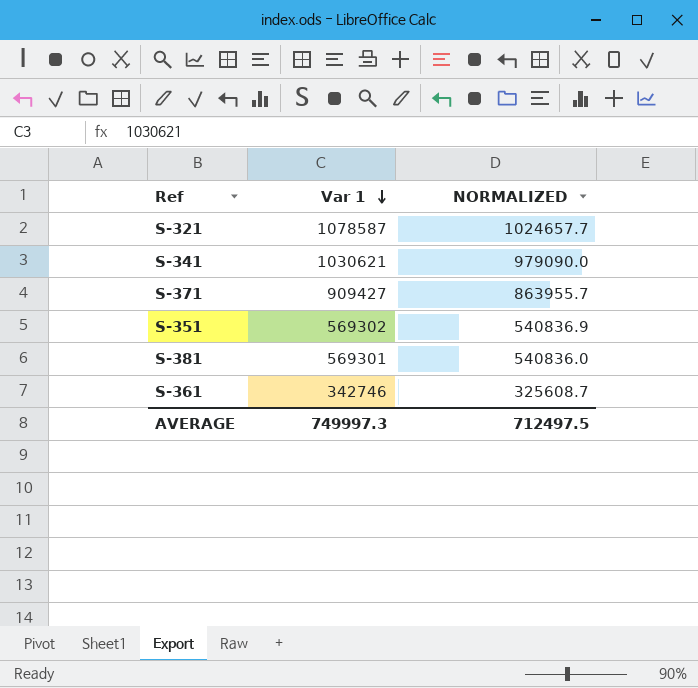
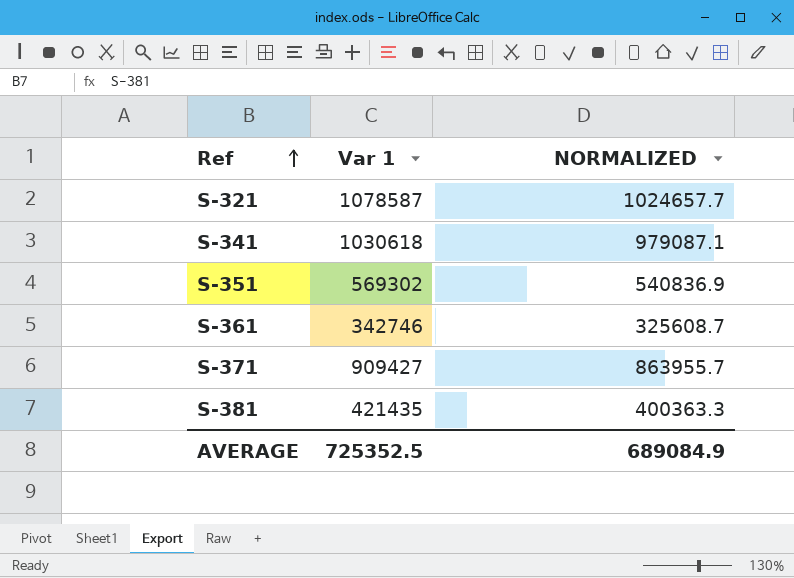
row order: Var 1 descending -> Ref ascending
S-341 | Var 1: 1030621 -> 1030618
S-341 | NORMALIZED: 979090.0 -> 979087.1
S-381 | Var 1: 569301 -> 421435
S-381 | NORMALIZED: 540836.0 -> 400363.3
AVERAGE | Var 1: 749997.3 -> 725352.5
AVERAGE | NORMALIZED: 712497.5 -> 689084.9

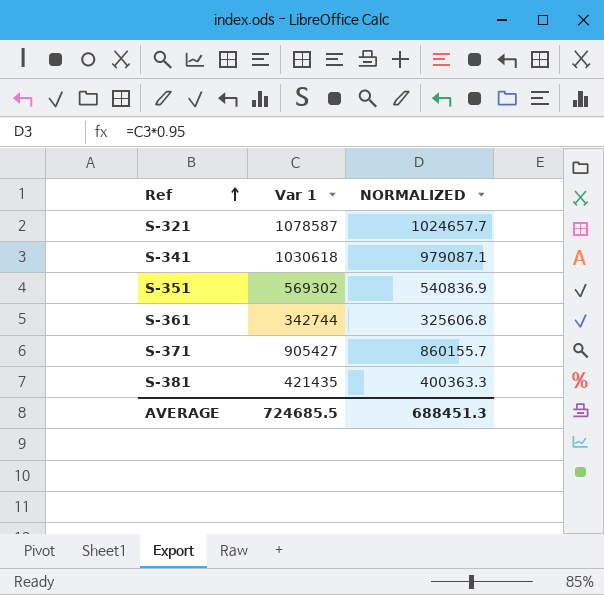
S-361 | Var 1: 342746 -> 342744
S-361 | NORMALIZED: 325608.7 -> 325606.8
S-371 | Var 1: 909427 -> 905427
S-371 | NORMALIZED: 863955.7 -> 860155.7
AVERAGE | Var 1: 725352.5 -> 724685.5
AVERAGE | NORMALIZED: 689084.9 -> 688451.3

